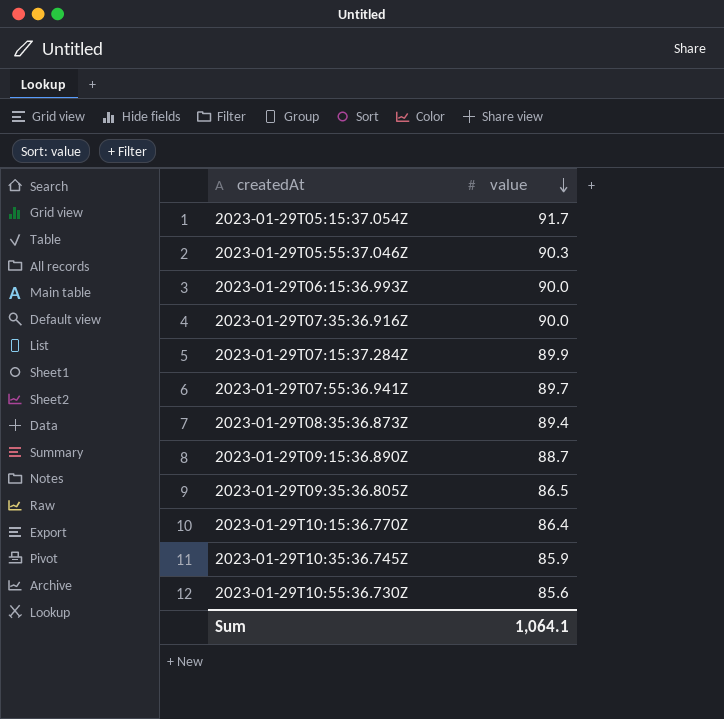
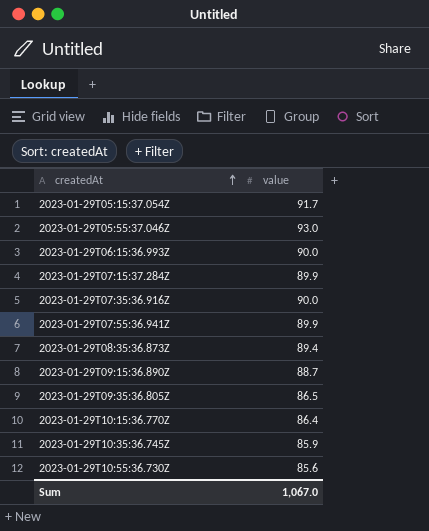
row order: value descending -> createdAt ascending
2023-01-29T05:55:37.046Z | value: 90.3 -> 93.0
2023-01-29T07:55:36.941Z | value: 89.7 -> 89.9
Sum | value: 1,064.1 -> 1,067.0

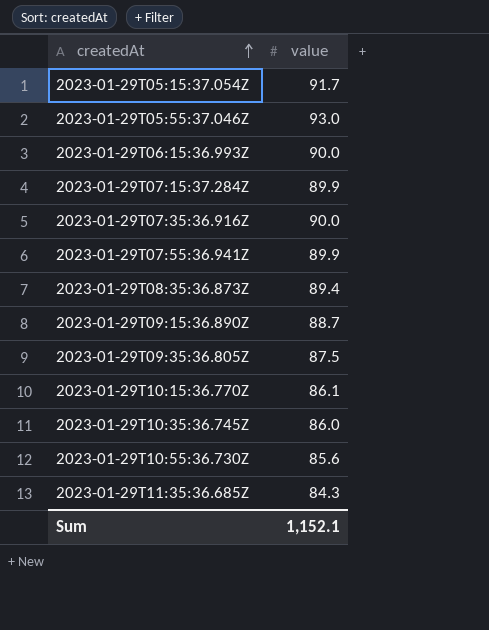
2023-01-29T09:35:36.805Z | value: 86.5 -> 87.5
2023-01-29T10:15:36.770Z | value: 86.4 -> 86.1
2023-01-29T10:35:36.745Z | value: 85.9 -> 86.0
row 2023-01-29T11:35:36.685Z: none -> 84.3
Sum | value: 1,067.0 -> 1,152.1

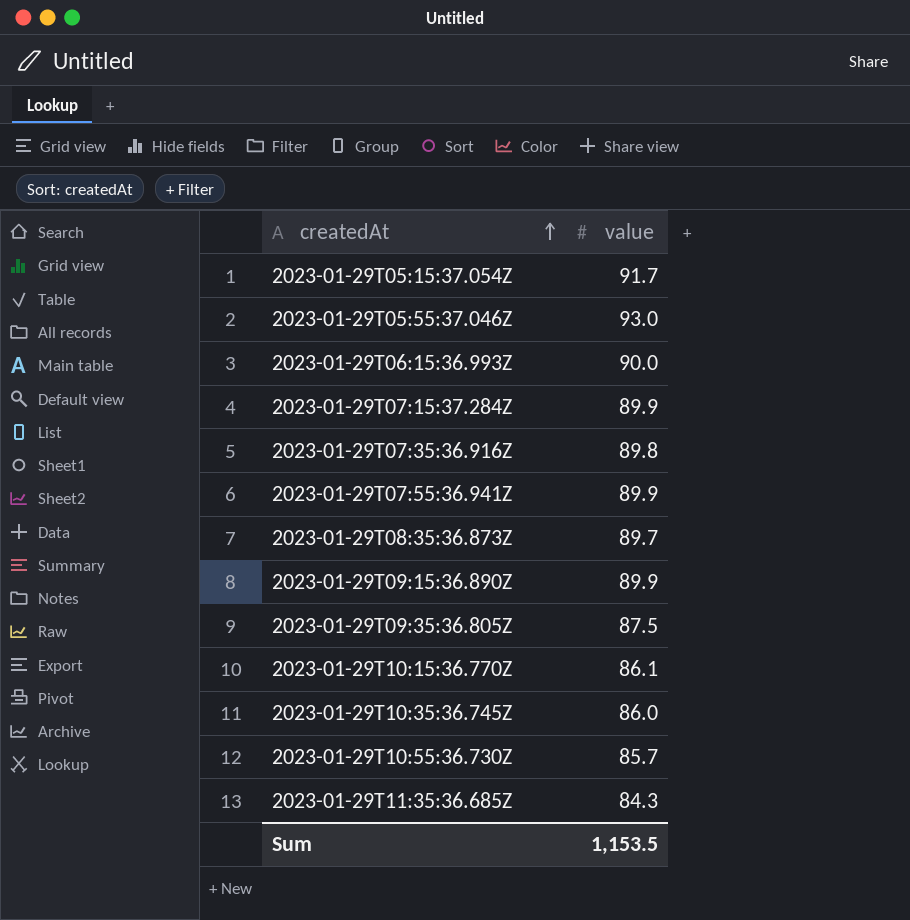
2023-01-29T07:35:36.916Z | value: 90.0 -> 89.8
2023-01-29T08:35:36.873Z | value: 89.4 -> 89.7
2023-01-29T09:15:36.890Z | value: 88.7 -> 89.9
2023-01-29T10:55:36.730Z | value: 85.6 -> 85.7
Sum | value: 1,152.1 -> 1,153.5

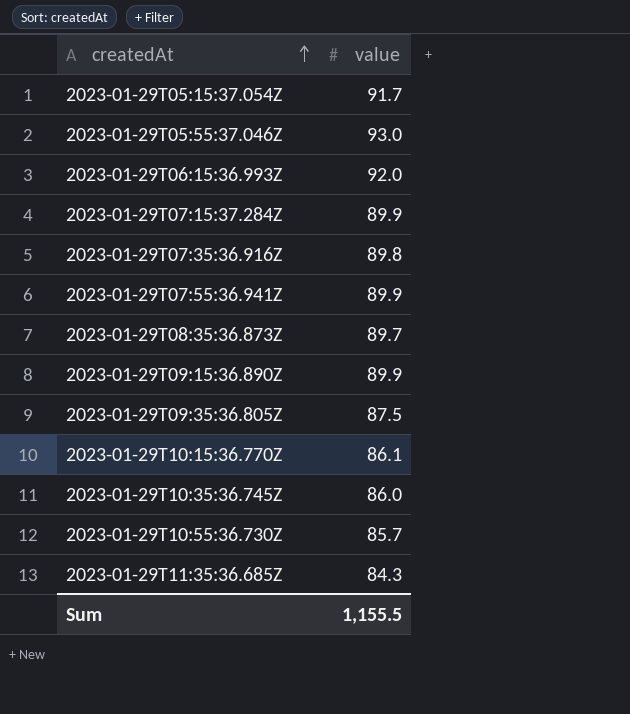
2023-01-29T06:15:36.993Z | value: 90.0 -> 92.0
Sum | value: 1,153.5 -> 1,155.5

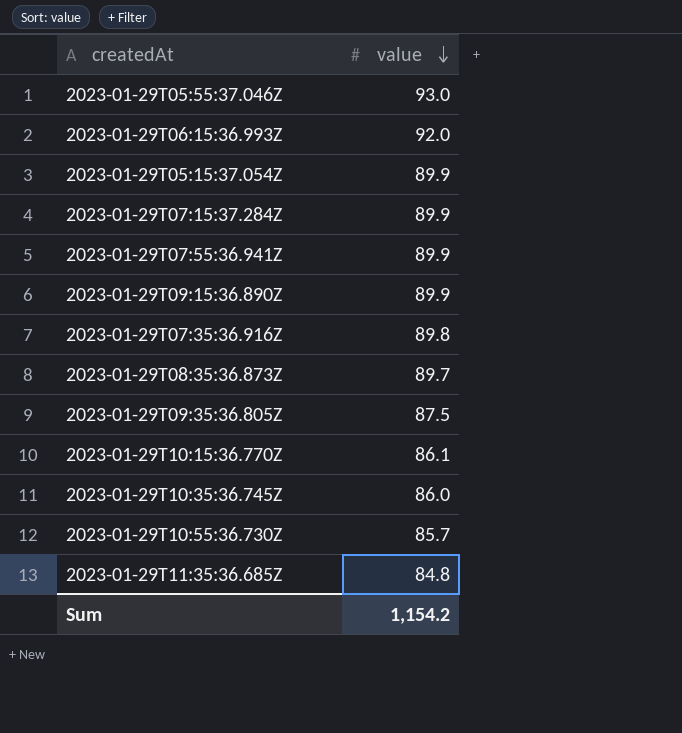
row order: createdAt ascending -> value descending
2023-01-29T05:15:37.054Z | value: 91.7 -> 89.9
2023-01-29T11:35:36.685Z | value: 84.3 -> 84.8
Sum | value: 1,155.5 -> 1,154.2

